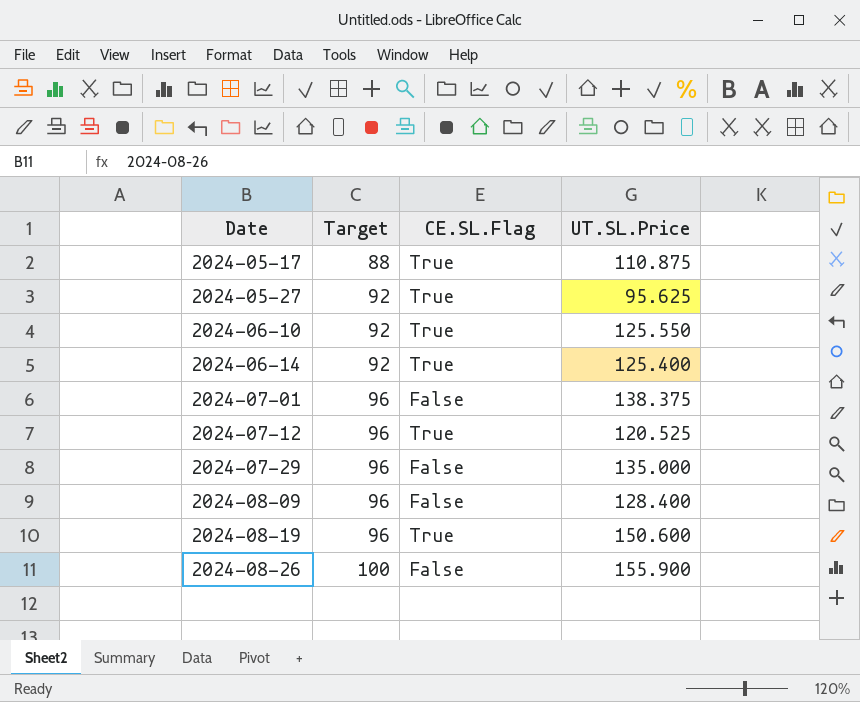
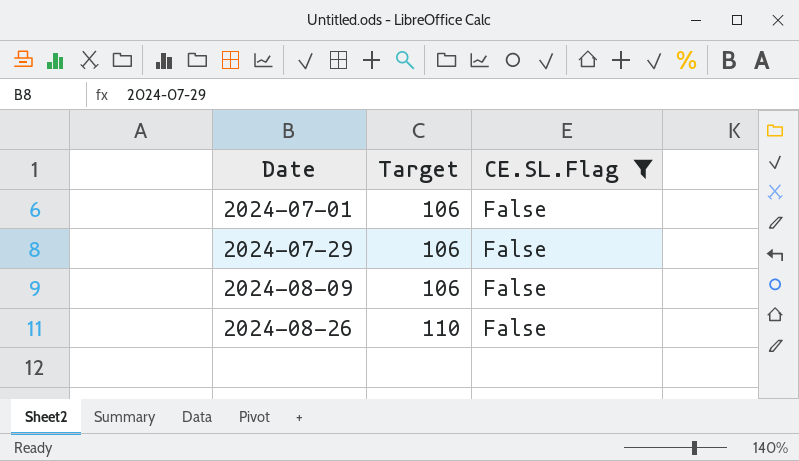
filter: none -> CE.SL.Flag = False
column UT.SL.Price | position: 4 -> none
2024-07-01 | Target: 96 -> 106
2024-07-29 | Target: 96 -> 106
2024-08-09 | Target: 96 -> 106
2024-08-26 | Target: 100 -> 110

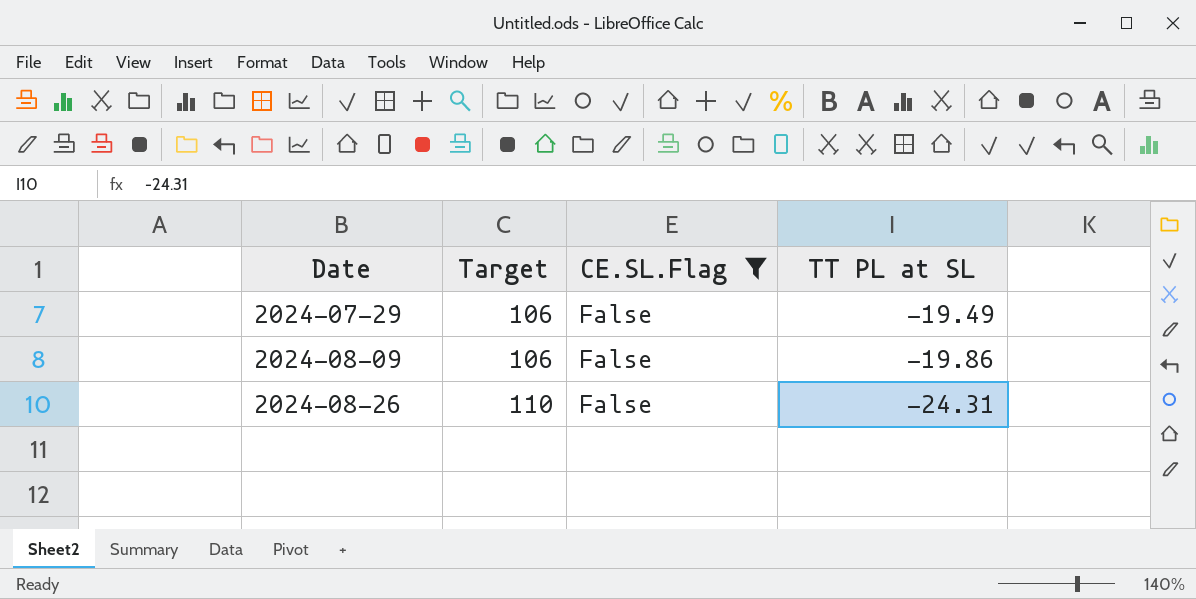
column TT PL at SL | position: none -> 4
row 2024-07-01: 106 | False -> none

